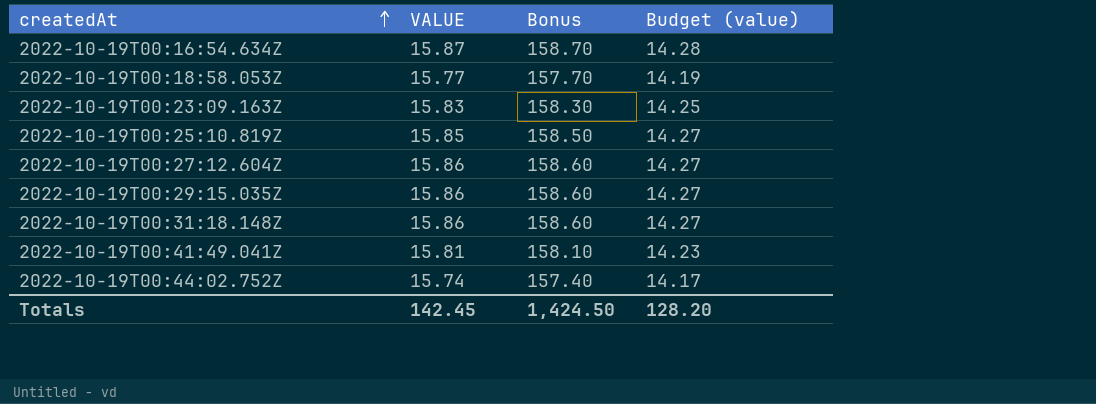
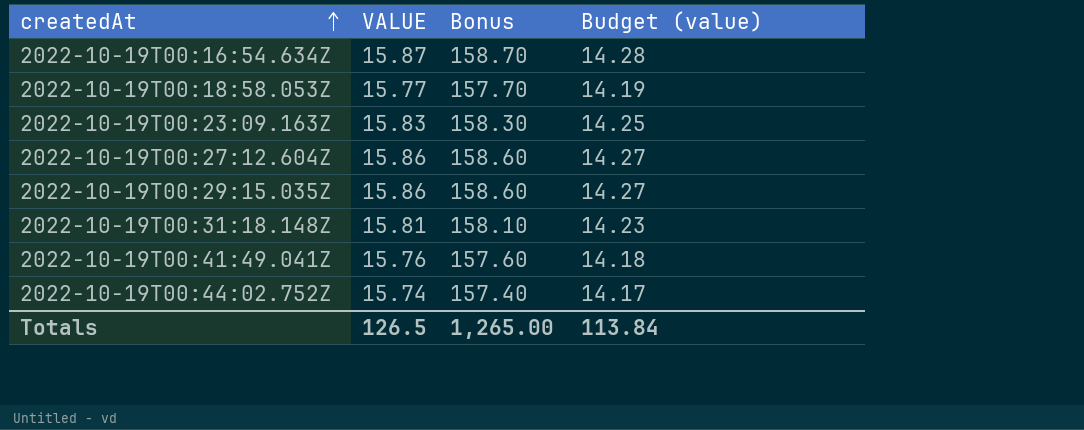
row 2022-10-19T00:25:10.819Z: 15.85 | 158.50 | 14.27 -> none
2022-10-19T00:31:18.148Z | VALUE: 15.86 -> 15.81
2022-10-19T00:31:18.148Z | Bonus: 158.60 -> 158.10
2022-10-19T00:31:18.148Z | Budget (value): 14.27 -> 14.23
2022-10-19T00:41:49.041Z | VALUE: 15.81 -> 15.76
2022-10-19T00:41:49.041Z | Bonus: 158.10 -> 157.60
2022-10-19T00:41:49.041Z | Budget (value): 14.23 -> 14.18
Totals | VALUE: 142.45 -> 126.5
Totals | Bonus: 1,424.50 -> 1,265.00
Totals | Budget (value): 128.20 -> 113.84

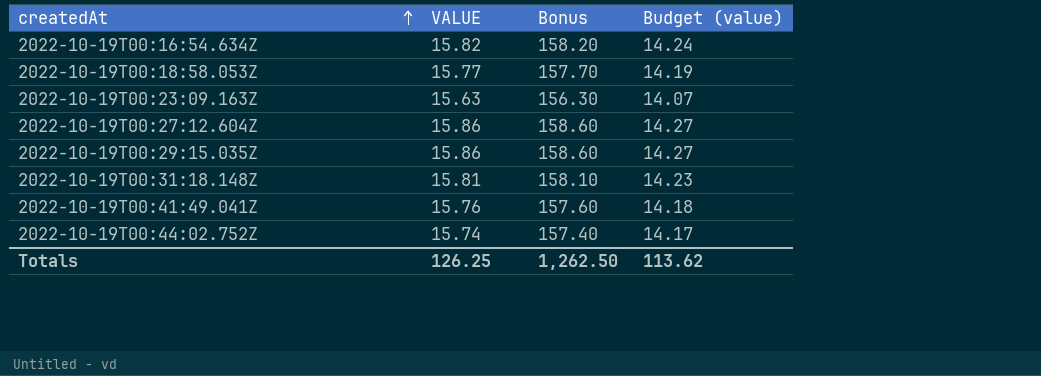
2022-10-19T00:16:54.634Z | VALUE: 15.87 -> 15.82
2022-10-19T00:16:54.634Z | Bonus: 158.70 -> 158.20
2022-10-19T00:16:54.634Z | Budget (value): 14.28 -> 14.24
2022-10-19T00:23:09.163Z | VALUE: 15.83 -> 15.63
2022-10-19T00:23:09.163Z | Bonus: 158.30 -> 156.30
2022-10-19T00:23:09.163Z | Budget (value): 14.25 -> 14.07
Totals | VALUE: 126.5 -> 126.25
Totals | Bonus: 1,265.00 -> 1,262.50
Totals | Budget (value): 113.84 -> 113.62

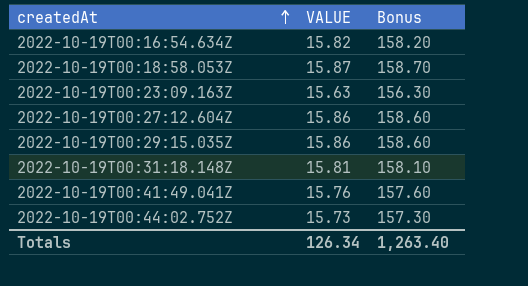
column Budget (value) | formula: [VALUE] * 0.9 -> none
2022-10-19T00:18:58.053Z | VALUE: 15.77 -> 15.87
2022-10-19T00:18:58.053Z | Bonus: 157.70 -> 158.70
2022-10-19T00:44:02.752Z | VALUE: 15.74 -> 15.73
2022-10-19T00:44:02.752Z | Bonus: 157.40 -> 157.30
Totals | VALUE: 126.25 -> 126.34
Totals | Bonus: 1,262.50 -> 1,263.40

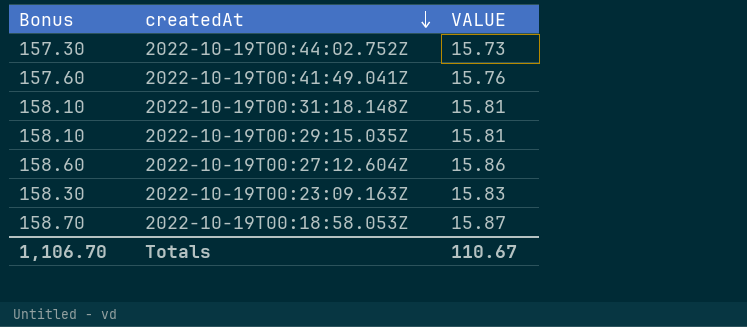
row order: createdAt ascending -> createdAt descending
column Bonus | position: 3 -> 1
row 2022-10-19T00:16:54.634Z: 15.82 | 158.20 -> none
2022-10-19T00:29:15.035Z | Bonus: 158.60 -> 158.10
2022-10-19T00:29:15.035Z | VALUE: 15.86 -> 15.81
2022-10-19T00:23:09.163Z | Bonus: 156.30 -> 158.30
2022-10-19T00:23:09.163Z | VALUE: 15.63 -> 15.83
Totals | Bonus: 1,263.40 -> 1,106.70
Totals | VALUE: 126.34 -> 110.67

